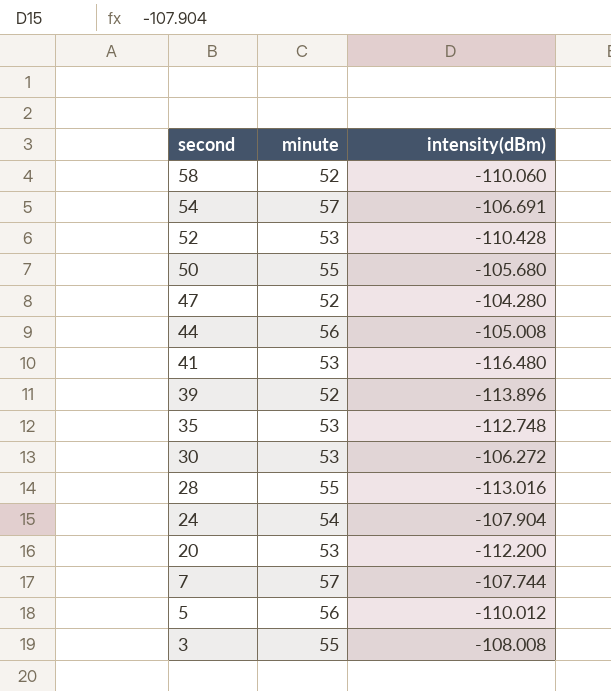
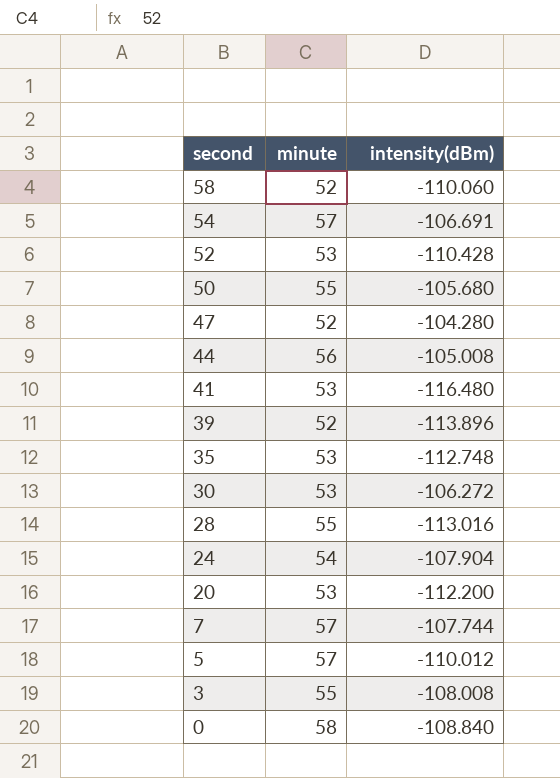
5 | minute: 56 -> 57
row 0: none -> 58 | -108.840

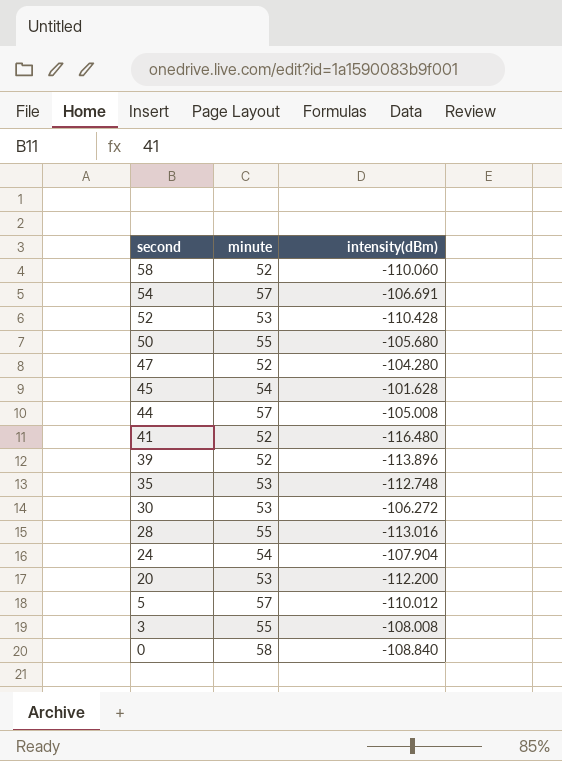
row 7: 57 | -107.744 -> none
row 45: none -> 54 | -101.628
44 | minute: 56 -> 57
41 | minute: 53 -> 52

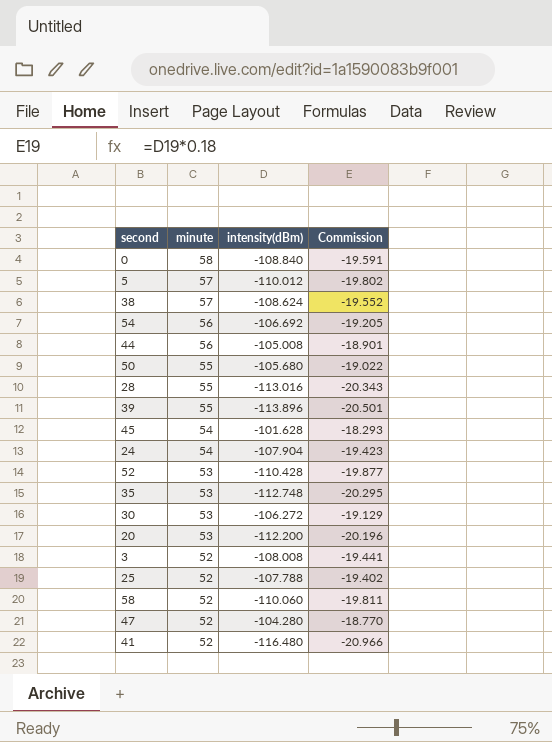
row order: second descending -> minute descending
column Commission | formula: none -> [intensity(dBm)] * 0.18
row 38: none -> 57 | -108.624 | -19.552
54 | minute: 57 -> 56
54 | intensity(dBm): -106.691 -> -106.692
44 | minute: 57 -> 56
39 | minute: 52 -> 55
3 | minute: 55 -> 52
row 25: none -> 52 | -107.788 | -19.402

